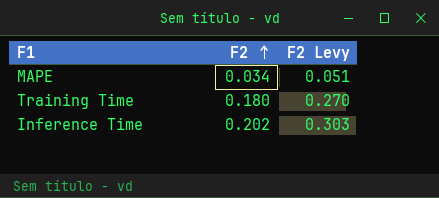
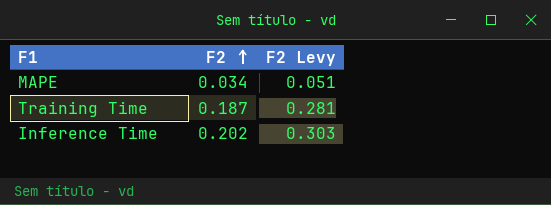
Training Time | F2: 0.180 -> 0.187
Training Time | F2 Levy: 0.270 -> 0.281

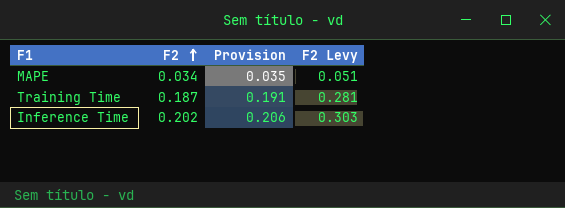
column Provision | formula: none -> [F2] * 1.02

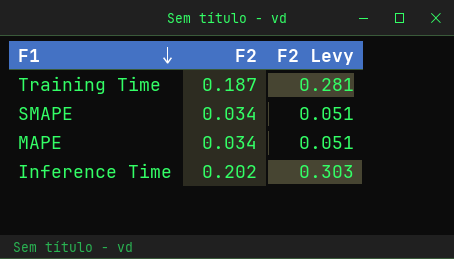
row order: F2 ascending -> F1 descending
column Provision | formula: [F2] * 1.02 -> none
row SMAPE: none -> 0.034 | 0.051

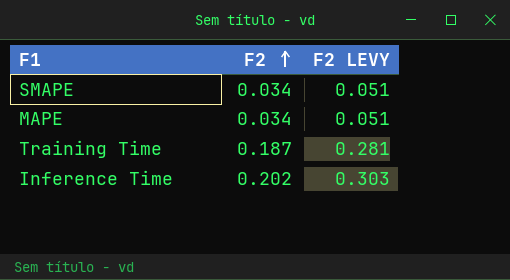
row order: F1 descending -> F2 ascending
column name: F2 Levy -> F2 LEVY

